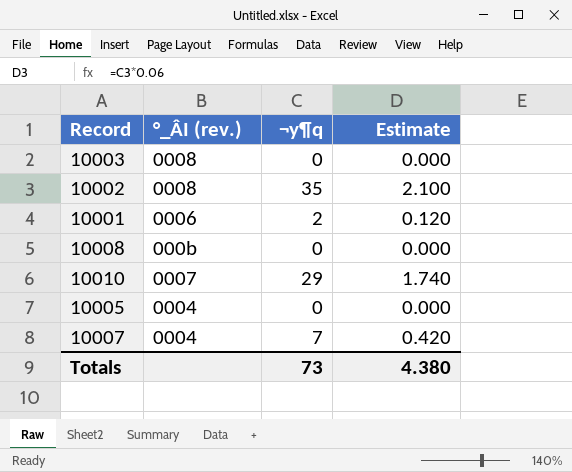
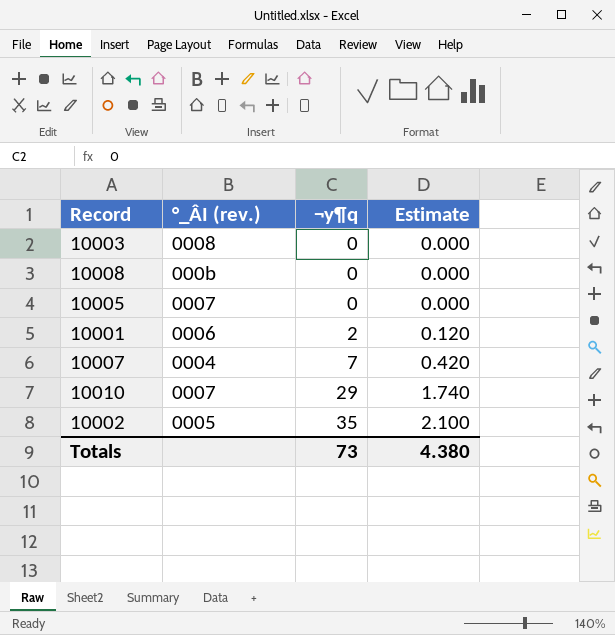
row order: none -> ¬y¶q ascending
10005 | °_ÂI (rev.): 0004 -> 0007
10002 | °_ÂI (rev.): 0008 -> 0005

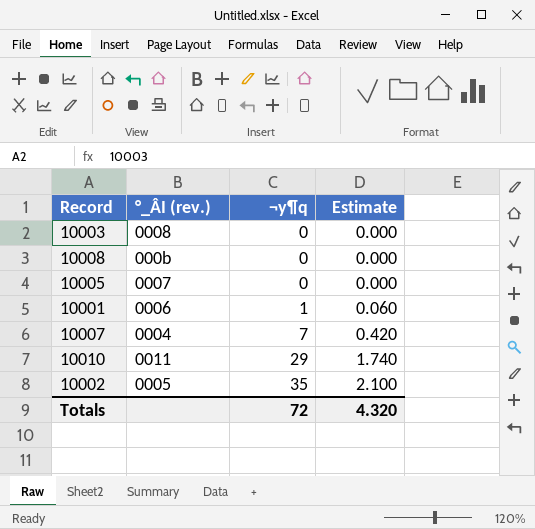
10001 | ¬y¶q: 2 -> 1
10001 | Estimate: 0.120 -> 0.060
10010 | °_ÂI (rev.): 0007 -> 0011
Totals | ¬y¶q: 73 -> 72
Totals | Estimate: 4.380 -> 4.320

